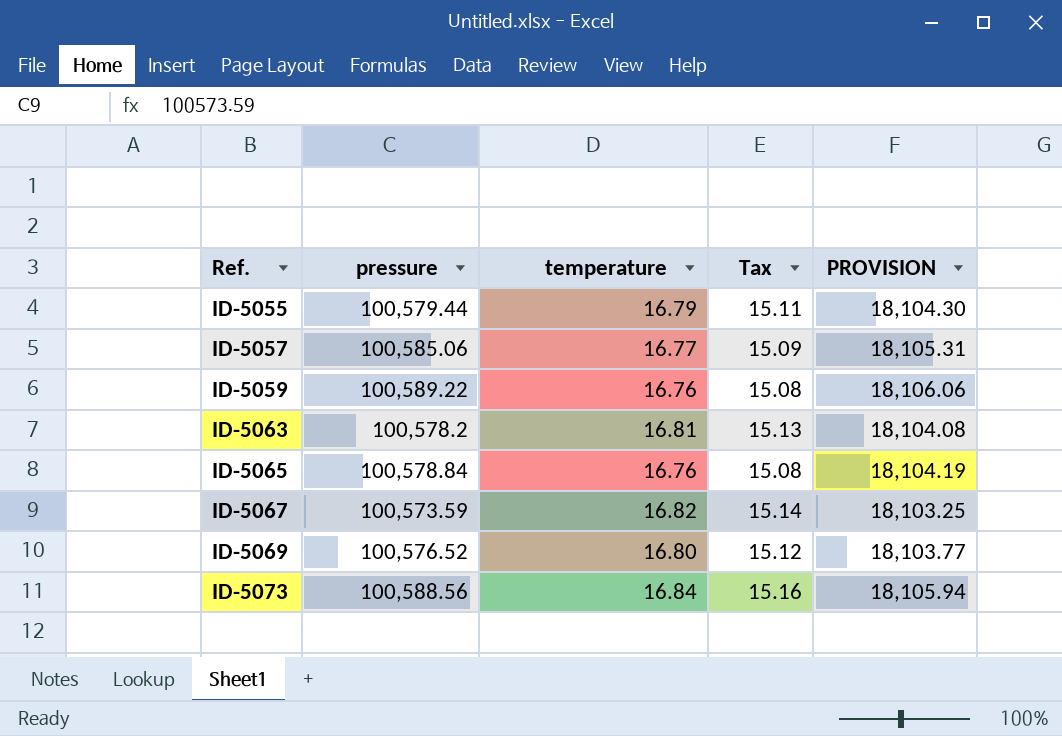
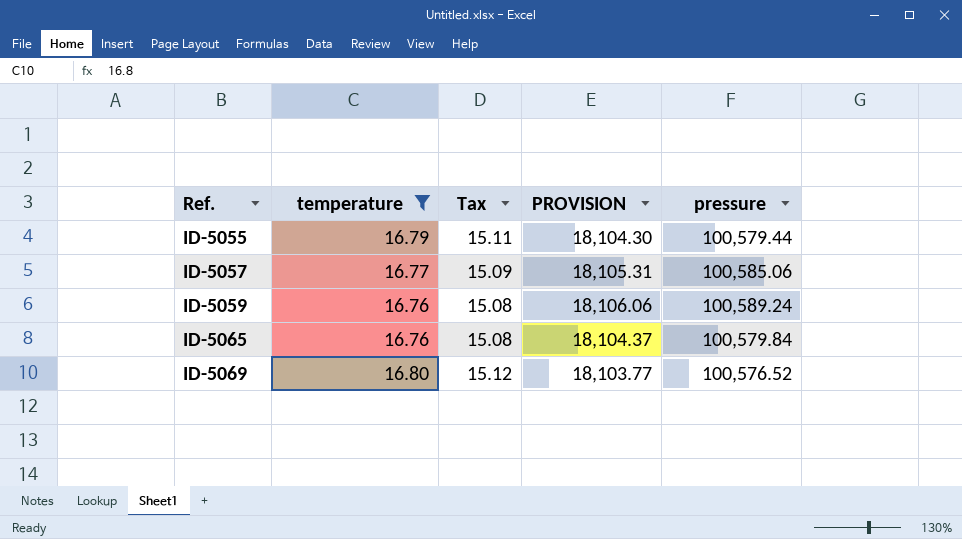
filter: none -> temperature <= 16.80
column pressure | position: 2 -> 5
ID-5059 | pressure: 100,589.22 -> 100,589.24
ID-5065 | PROVISION: 18,104.19 -> 18,104.37
ID-5065 | pressure: 100,578.84 -> 100,579.84

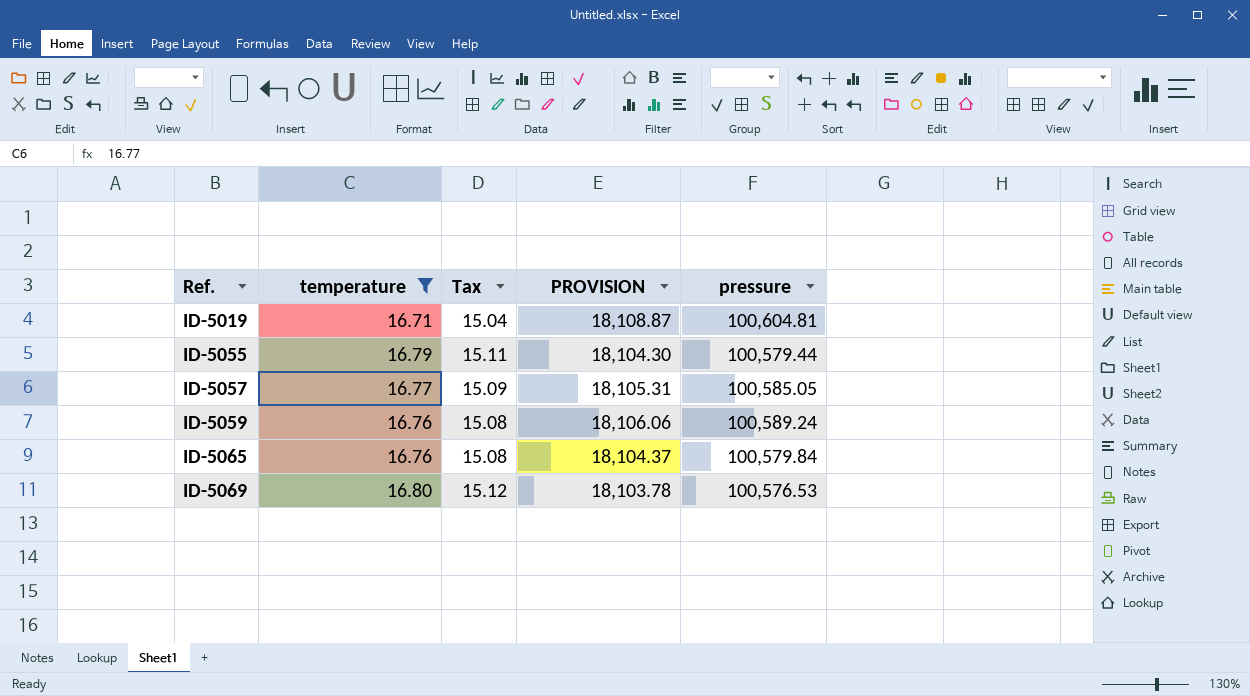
row ID-5019: none -> 16.71 | 15.04 | 18,108.87 | 100,604.81
ID-5057 | pressure: 100,585.06 -> 100,585.05
ID-5069 | PROVISION: 18,103.77 -> 18,103.78
ID-5069 | pressure: 100,576.52 -> 100,576.53

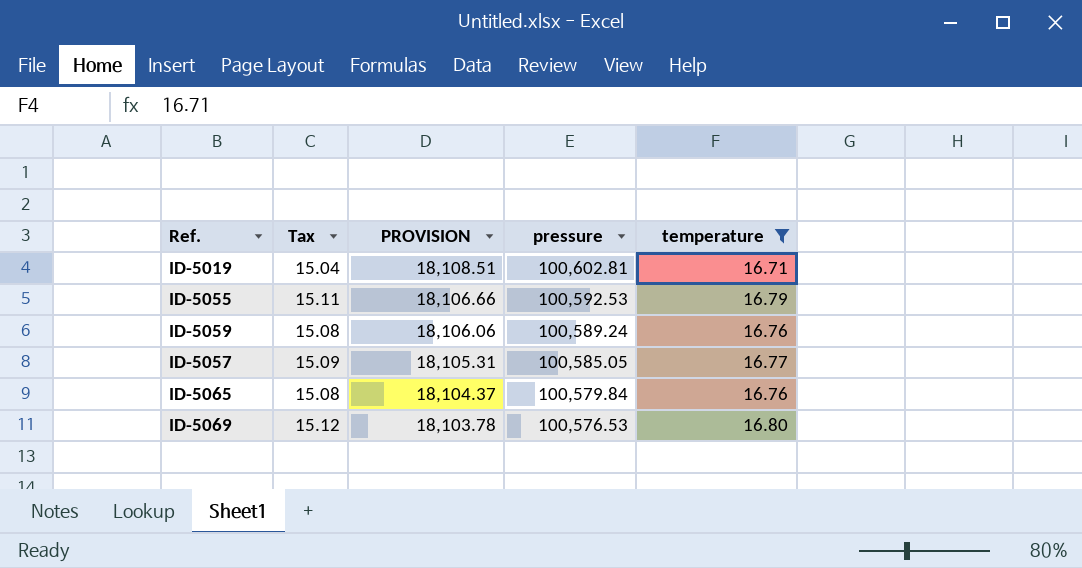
row order: Ref. ascending -> PROVISION descending
column temperature | position: 2 -> 5
ID-5019 | PROVISION: 18,108.87 -> 18,108.51
ID-5019 | pressure: 100,604.81 -> 100,602.81
ID-5055 | PROVISION: 18,104.30 -> 18,106.66
ID-5055 | pressure: 100,579.44 -> 100,592.53

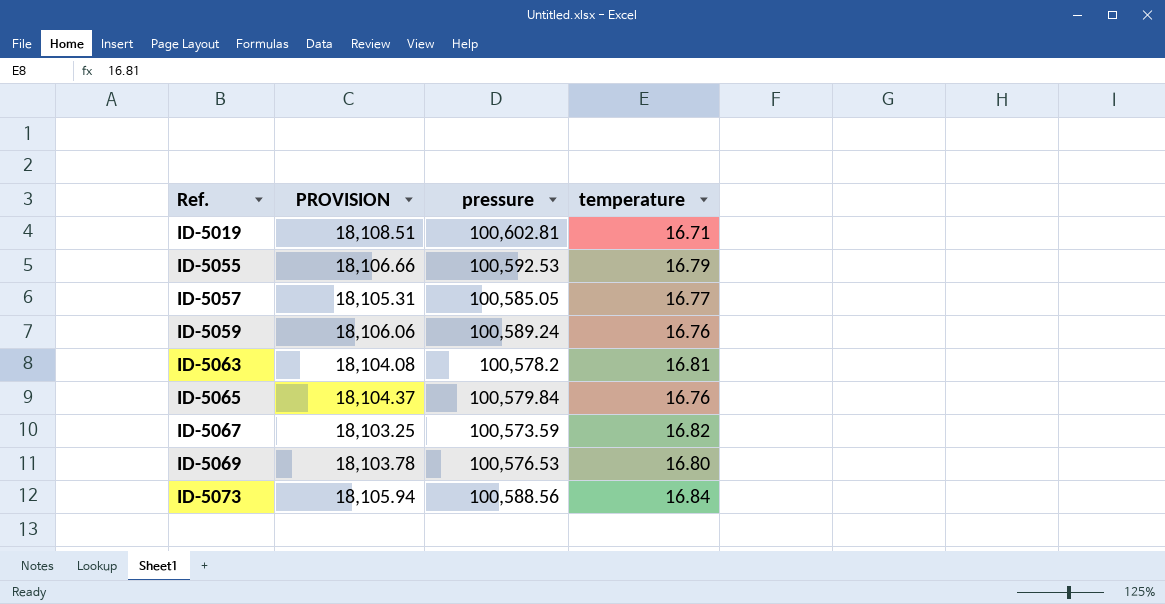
filter: temperature <= 16.80 -> none
row order: PROVISION descending -> Ref. ascending
column Tax | formula: [temperature] * 0.9 -> none

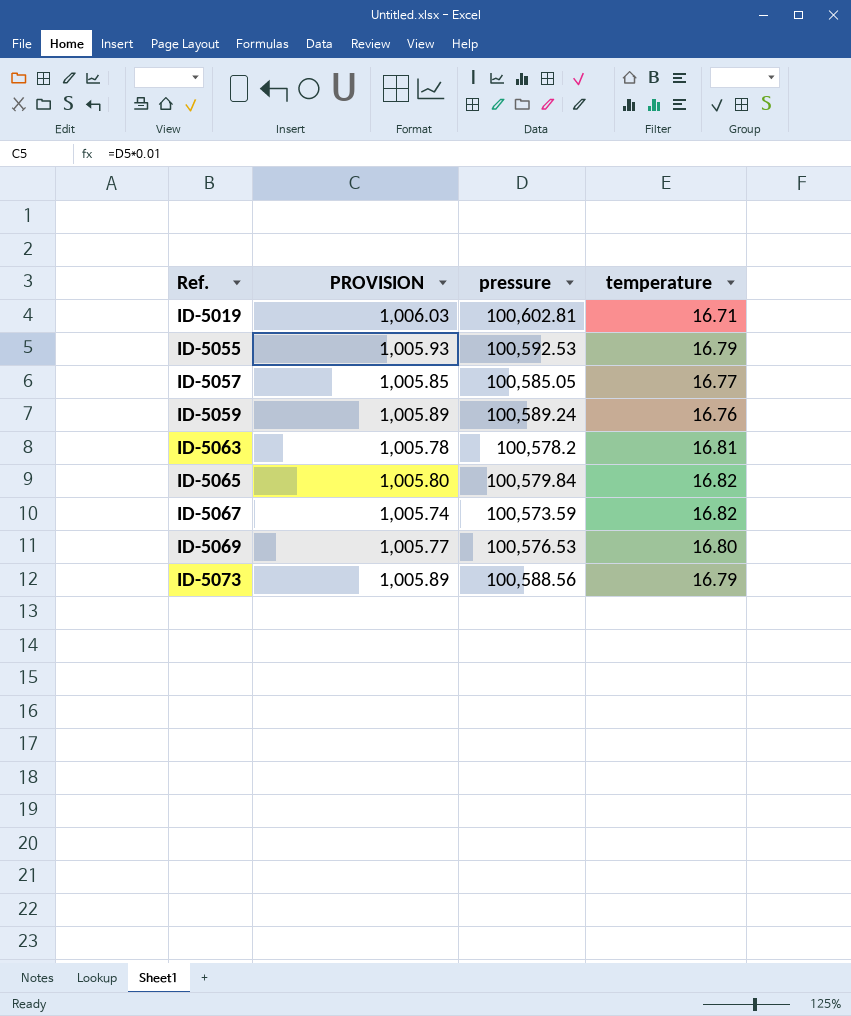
column PROVISION | formula: [pressure] * 0.18 -> [pressure] * 0.01
ID-5065 | temperature: 16.76 -> 16.82
ID-5073 | temperature: 16.84 -> 16.79

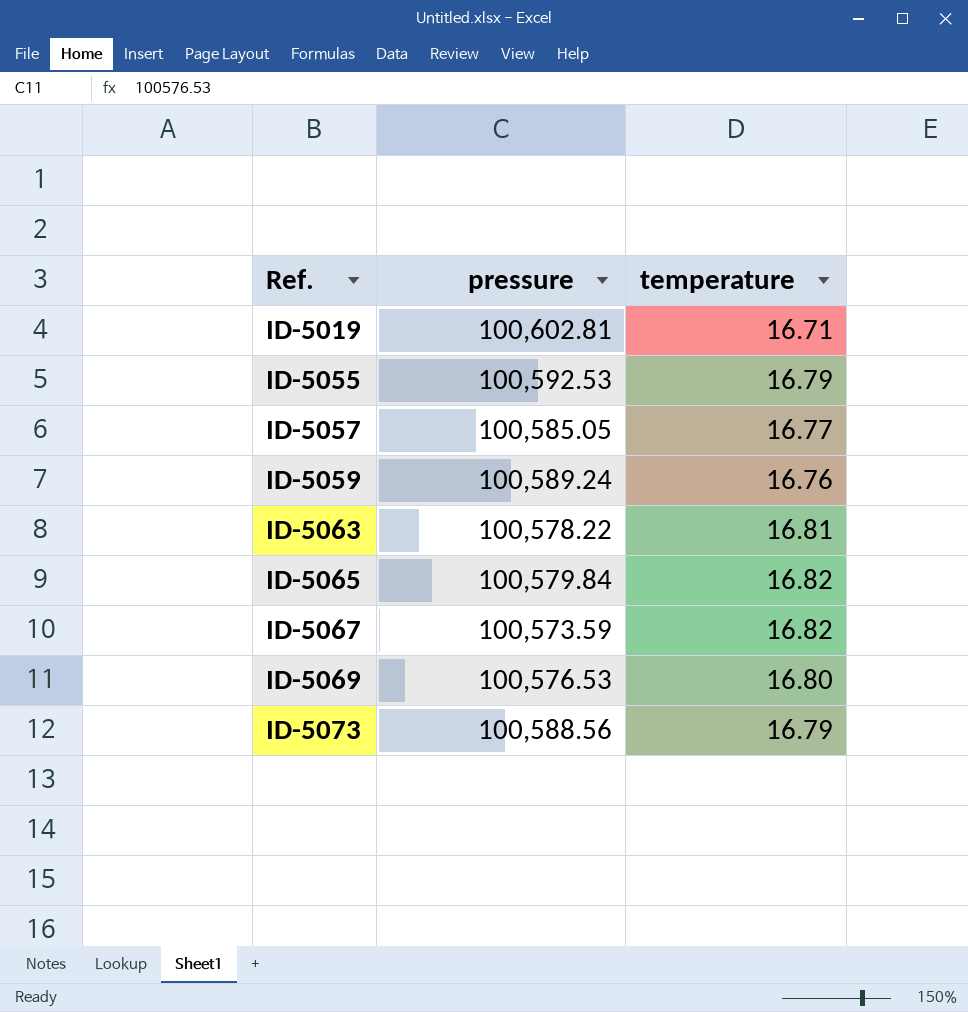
column PROVISION | formula: [pressure] * 0.01 -> none
ID-5063 | pressure: 100,578.2 -> 100,578.22

